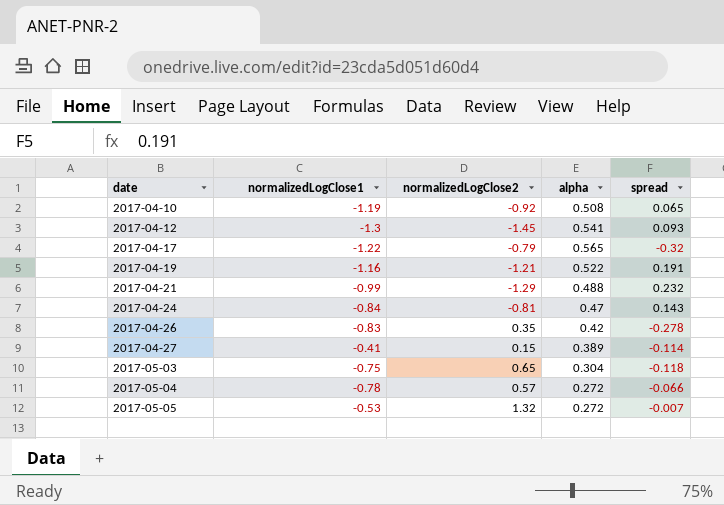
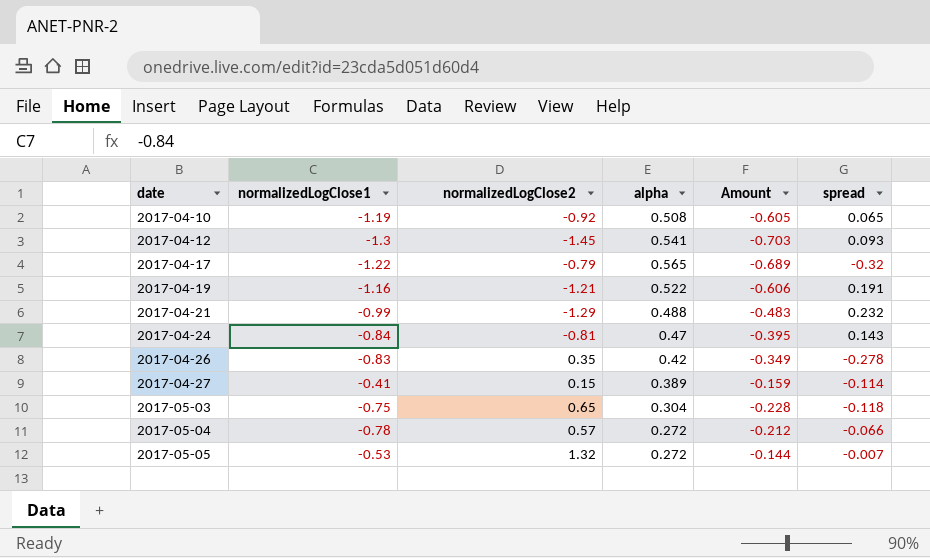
column Amount | formula: none -> [normalizedLogClose1] * [alpha]

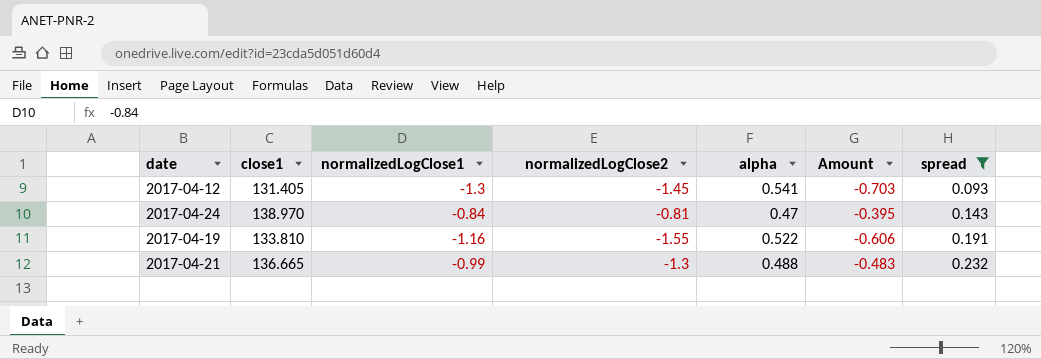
filter: none -> spread >= 0.093
row order: date ascending -> spread ascending
column close1 | position: none -> 2
2017-04-19 | normalizedLogClose2: -1.21 -> -1.55
2017-04-21 | normalizedLogClose2: -1.29 -> -1.3

